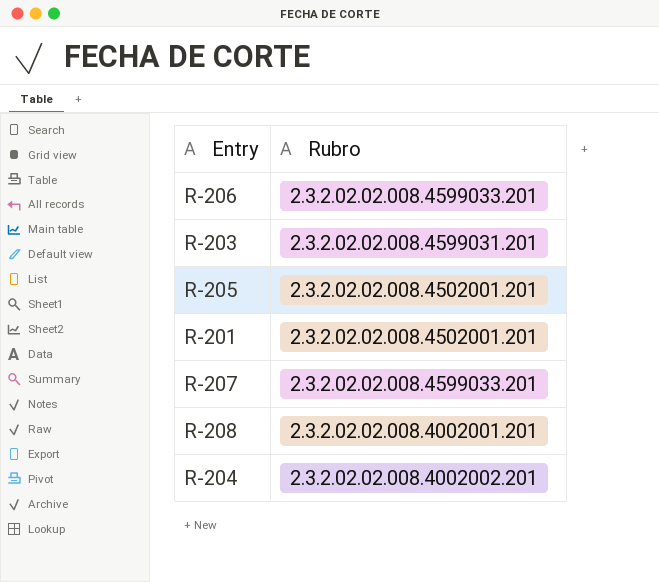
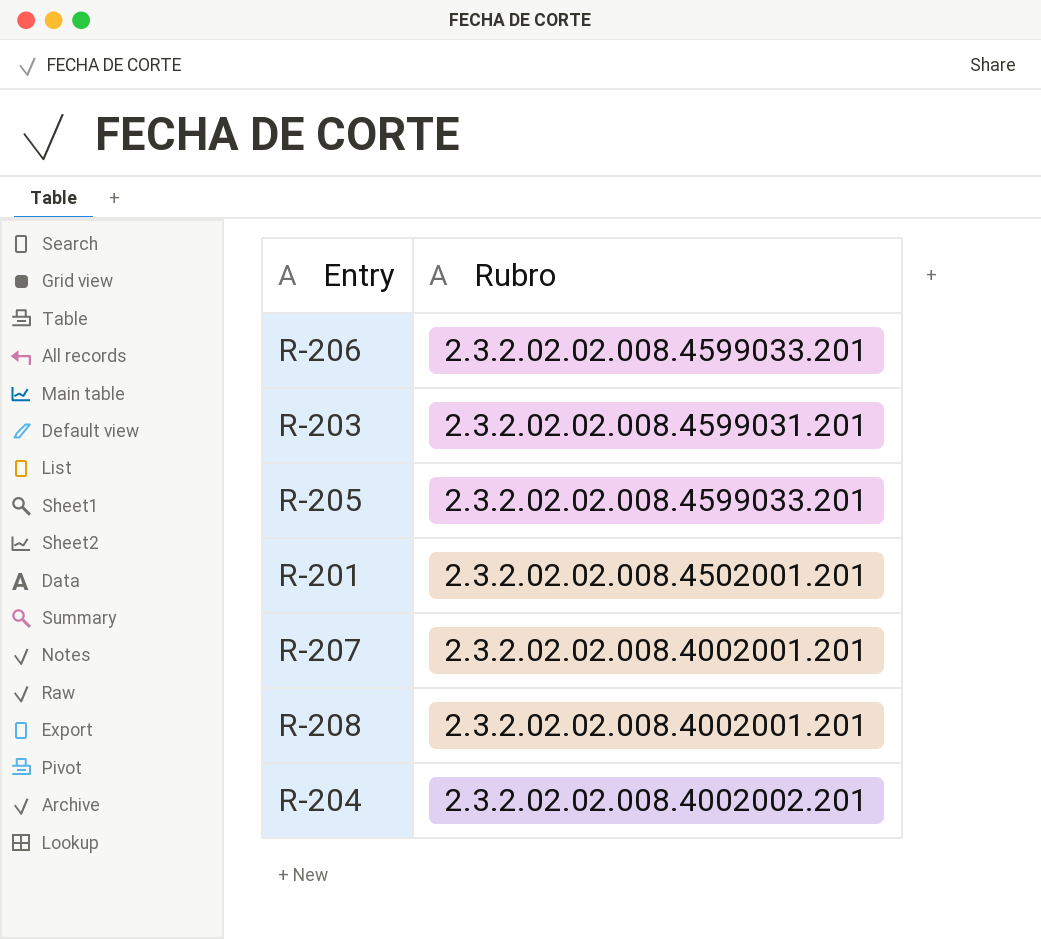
R-205 | Rubro: 2.3.2.02.02.008.4502001.201 -> 2.3.2.02.02.008.4599033.201
R-207 | Rubro: 2.3.2.02.02.008.4599033.201 -> 2.3.2.02.02.008.4002001.201

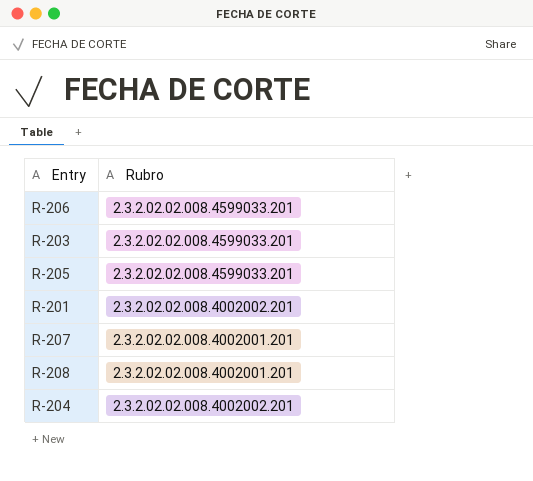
R-203 | Rubro: 2.3.2.02.02.008.4599031.201 -> 2.3.2.02.02.008.4599033.201
R-201 | Rubro: 2.3.2.02.02.008.4502001.201 -> 2.3.2.02.02.008.4002002.201

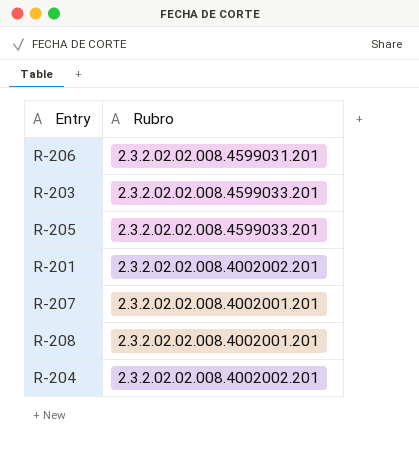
R-206 | Rubro: 2.3.2.02.02.008.4599033.201 -> 2.3.2.02.02.008.4599031.201

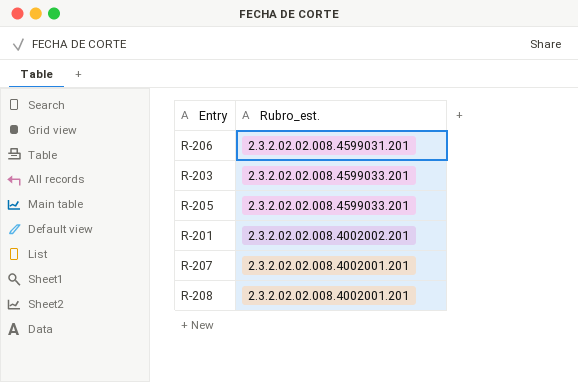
column name: Rubro -> Rubro_est.
row R-204: 2.3.2.02.02.008.4002002.201 -> none

